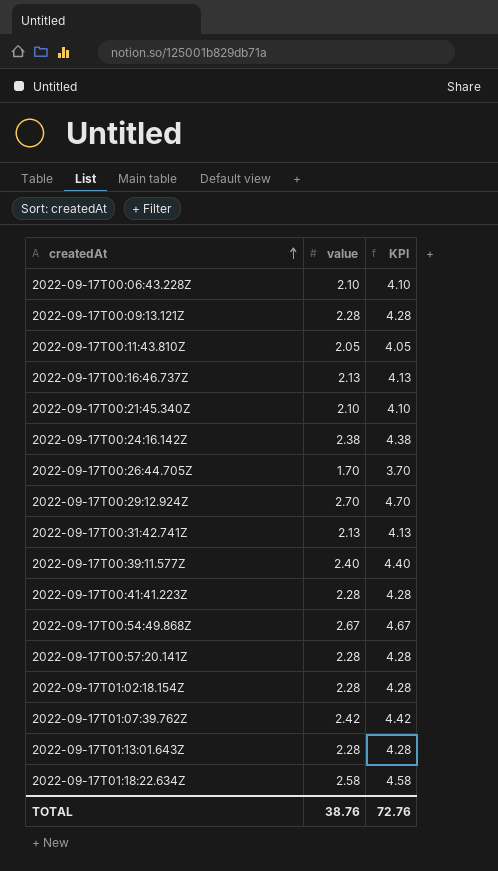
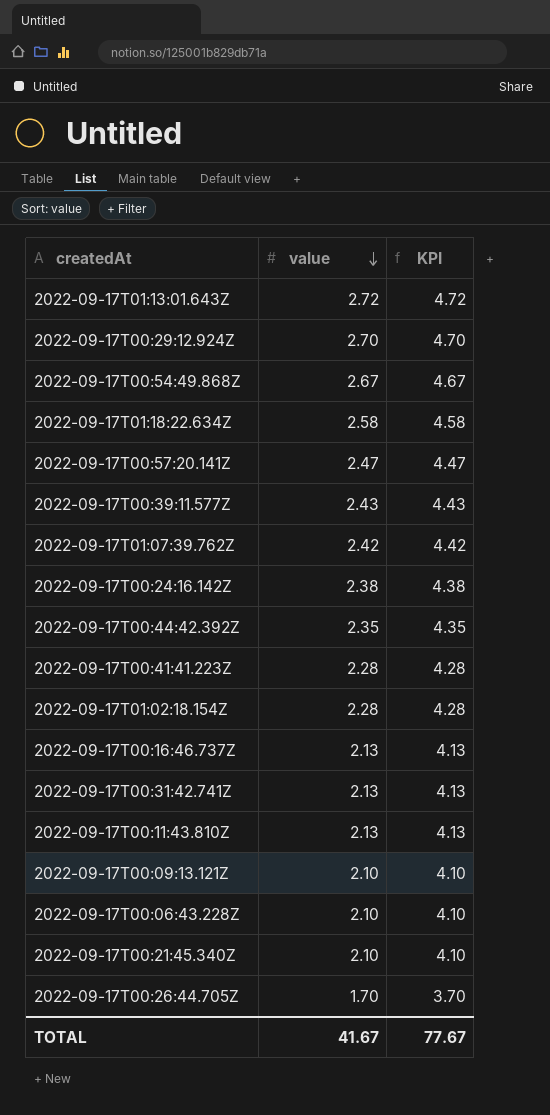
row order: createdAt ascending -> value descending
2022-09-17T01:13:01.643Z | value: 2.28 -> 2.72
2022-09-17T01:13:01.643Z | KPI: 4.28 -> 4.72
2022-09-17T00:57:20.141Z | value: 2.28 -> 2.47
2022-09-17T00:57:20.141Z | KPI: 4.28 -> 4.47
2022-09-17T00:39:11.577Z | value: 2.40 -> 2.43
2022-09-17T00:39:11.577Z | KPI: 4.40 -> 4.43
row 2022-09-17T00:44:42.392Z: none -> 2.35 | 4.35
2022-09-17T00:11:43.810Z | value: 2.05 -> 2.13
2022-09-17T00:11:43.810Z | KPI: 4.05 -> 4.13
2022-09-17T00:09:13.121Z | value: 2.28 -> 2.10
2022-09-17T00:09:13.121Z | KPI: 4.28 -> 4.10
TOTAL | value: 38.76 -> 41.67
TOTAL | KPI: 72.76 -> 77.67

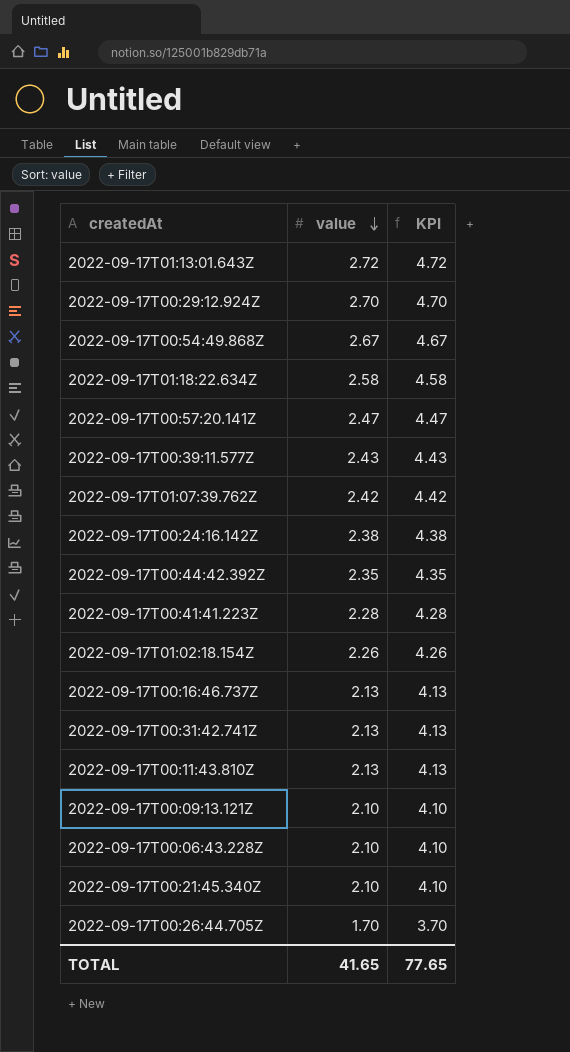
2022-09-17T01:02:18.154Z | value: 2.28 -> 2.26
2022-09-17T01:02:18.154Z | KPI: 4.28 -> 4.26
TOTAL | value: 41.67 -> 41.65
TOTAL | KPI: 77.67 -> 77.65

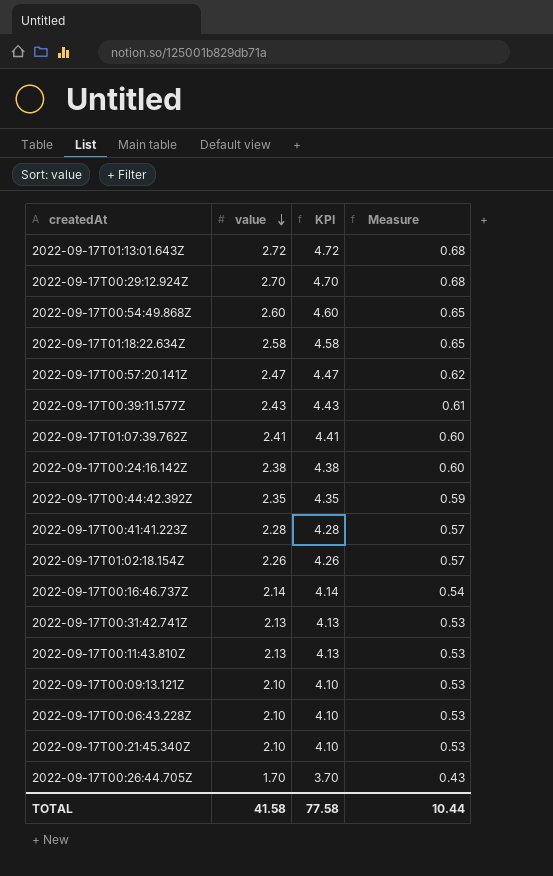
column Measure | formula: none -> [value] * 0.25
2022-09-17T00:54:49.868Z | value: 2.67 -> 2.60
2022-09-17T00:54:49.868Z | KPI: 4.67 -> 4.60
2022-09-17T01:07:39.762Z | value: 2.42 -> 2.41
2022-09-17T01:07:39.762Z | KPI: 4.42 -> 4.41
2022-09-17T00:16:46.737Z | value: 2.13 -> 2.14
2022-09-17T00:16:46.737Z | KPI: 4.13 -> 4.14
TOTAL | value: 41.65 -> 41.58
TOTAL | KPI: 77.65 -> 77.58

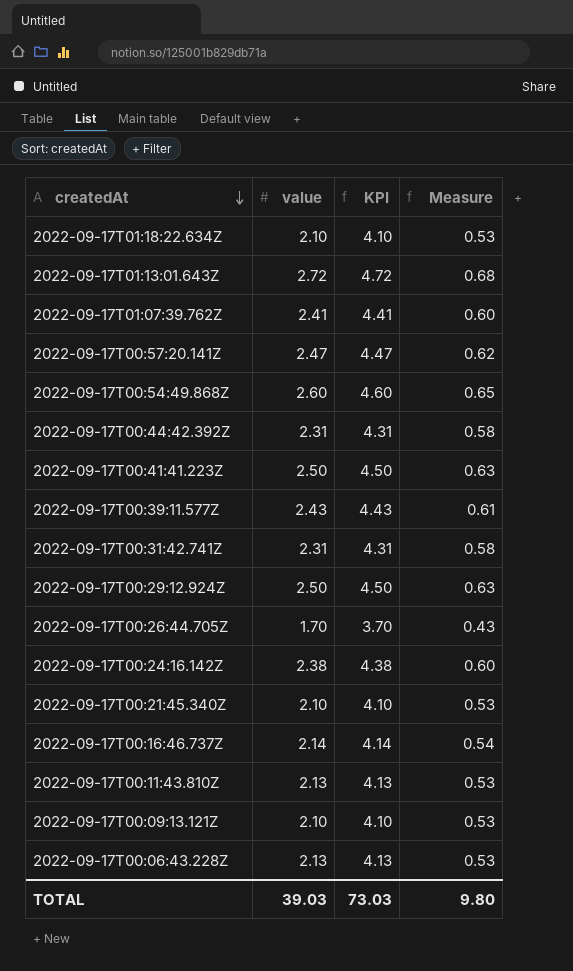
row order: value descending -> createdAt descending
row 2022-09-17T01:02:18.154Z: 2.26 | 4.26 | 0.57 -> none
2022-09-17T01:18:22.634Z | value: 2.58 -> 2.10
2022-09-17T01:18:22.634Z | KPI: 4.58 -> 4.10
2022-09-17T01:18:22.634Z | Measure: 0.65 -> 0.53
2022-09-17T00:44:42.392Z | value: 2.35 -> 2.31
2022-09-17T00:44:42.392Z | KPI: 4.35 -> 4.31
2022-09-17T00:44:42.392Z | Measure: 0.59 -> 0.58
2022-09-17T00:41:41.223Z | value: 2.28 -> 2.50
2022-09-17T00:41:41.223Z | KPI: 4.28 -> 4.50
2022-09-17T00:41:41.223Z | Measure: 0.57 -> 0.63
2022-09-17T00:31:42.741Z | value: 2.13 -> 2.31
2022-09-17T00:31:42.741Z | KPI: 4.13 -> 4.31
2022-09-17T00:31:42.741Z | Measure: 0.53 -> 0.58
2022-09-17T00:29:12.924Z | value: 2.70 -> 2.50
2022-09-17T00:29:12.924Z | KPI: 4.70 -> 4.50
2022-09-17T00:29:12.924Z | Measure: 0.68 -> 0.63
2022-09-17T00:06:43.228Z | value: 2.10 -> 2.13
2022-09-17T00:06:43.228Z | KPI: 4.10 -> 4.13
TOTAL | value: 41.58 -> 39.03
TOTAL | KPI: 77.58 -> 73.03
TOTAL | Measure: 10.44 -> 9.80

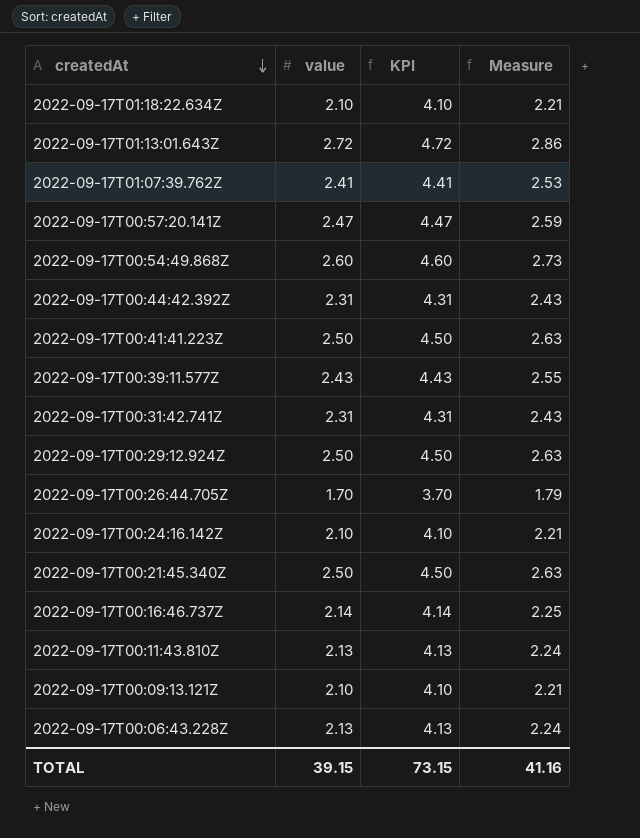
column Measure | formula: [value] * 0.25 -> [value] * 1.05
2022-09-17T00:24:16.142Z | value: 2.38 -> 2.10
2022-09-17T00:24:16.142Z | KPI: 4.38 -> 4.10
2022-09-17T00:21:45.340Z | value: 2.10 -> 2.50
2022-09-17T00:21:45.340Z | KPI: 4.10 -> 4.50
TOTAL | value: 39.03 -> 39.15
TOTAL | KPI: 73.03 -> 73.15
TOTAL | Measure: 9.80 -> 41.16

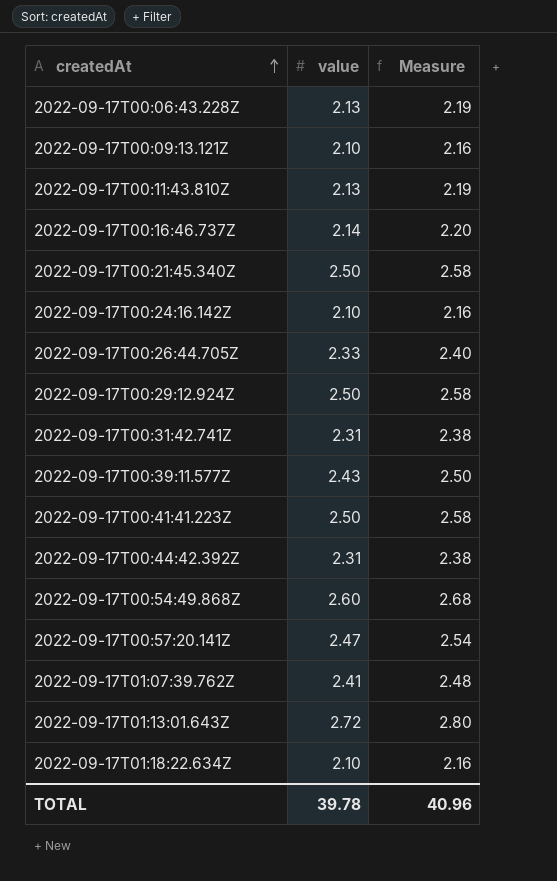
row order: createdAt descending -> createdAt ascending
column KPI | formula: [value] + 2 -> none
column Measure | formula: [value] * 1.05 -> [value] * 1.03
2022-09-17T00:26:44.705Z | value: 1.70 -> 2.33
TOTAL | value: 39.15 -> 39.78
TOTAL | Measure: 41.16 -> 40.96

